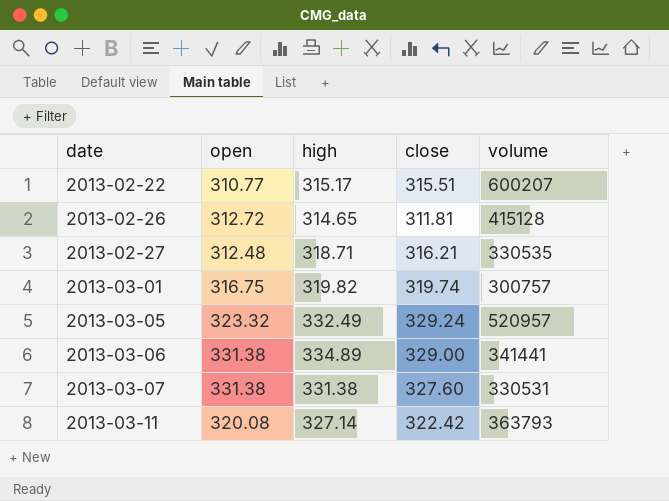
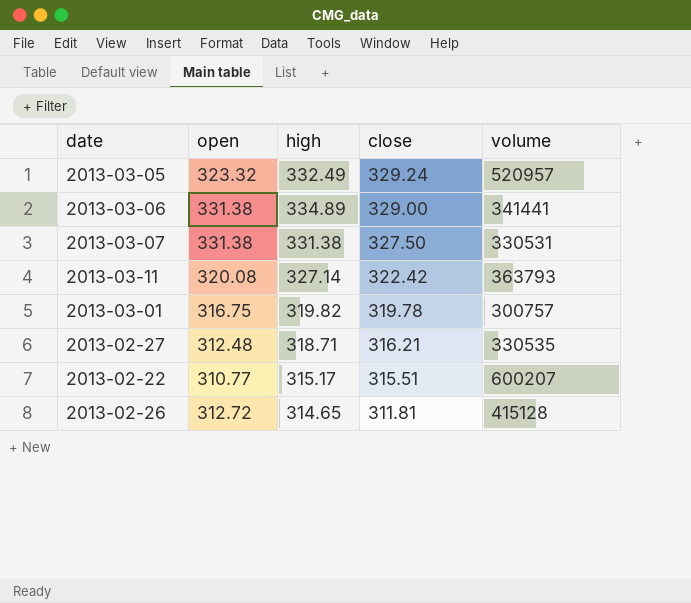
row order: date ascending -> close descending
2013-03-07 | close: 327.60 -> 327.50
2013-03-01 | close: 319.74 -> 319.78

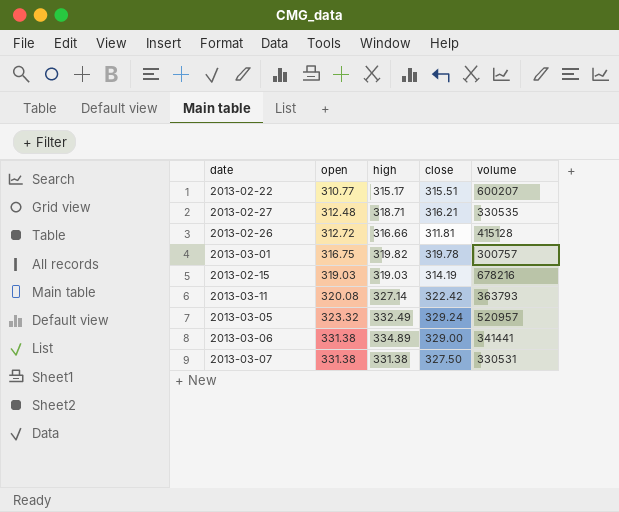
row order: close descending -> open ascending
2013-02-26 | high: 314.65 -> 316.66
row 2013-02-15: none -> 319.03 | 319.03 | 314.19 | 678216

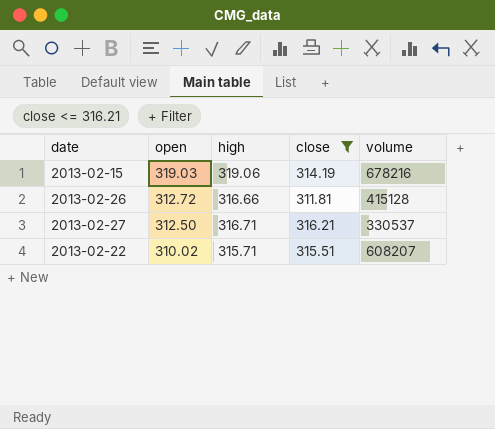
filter: none -> close <= 316.21
row order: open ascending -> open descending
2013-02-15 | high: 319.03 -> 319.06
2013-02-27 | open: 312.48 -> 312.50
2013-02-27 | high: 318.71 -> 316.71
2013-02-27 | volume: 330535 -> 330537
2013-02-22 | open: 310.77 -> 310.02
2013-02-22 | high: 315.17 -> 315.71
2013-02-22 | volume: 600207 -> 608207

